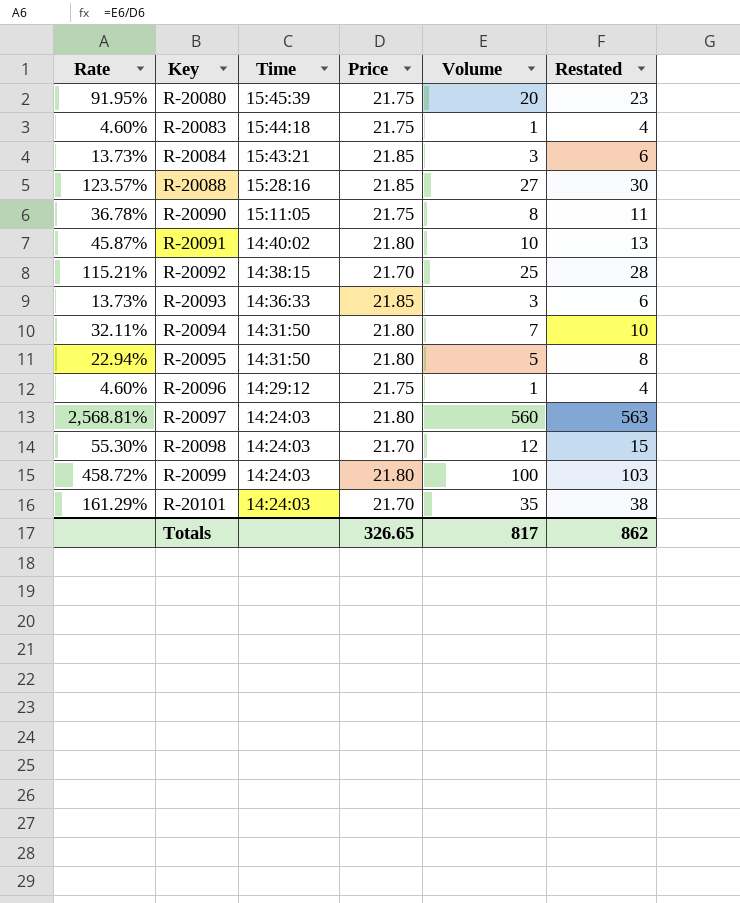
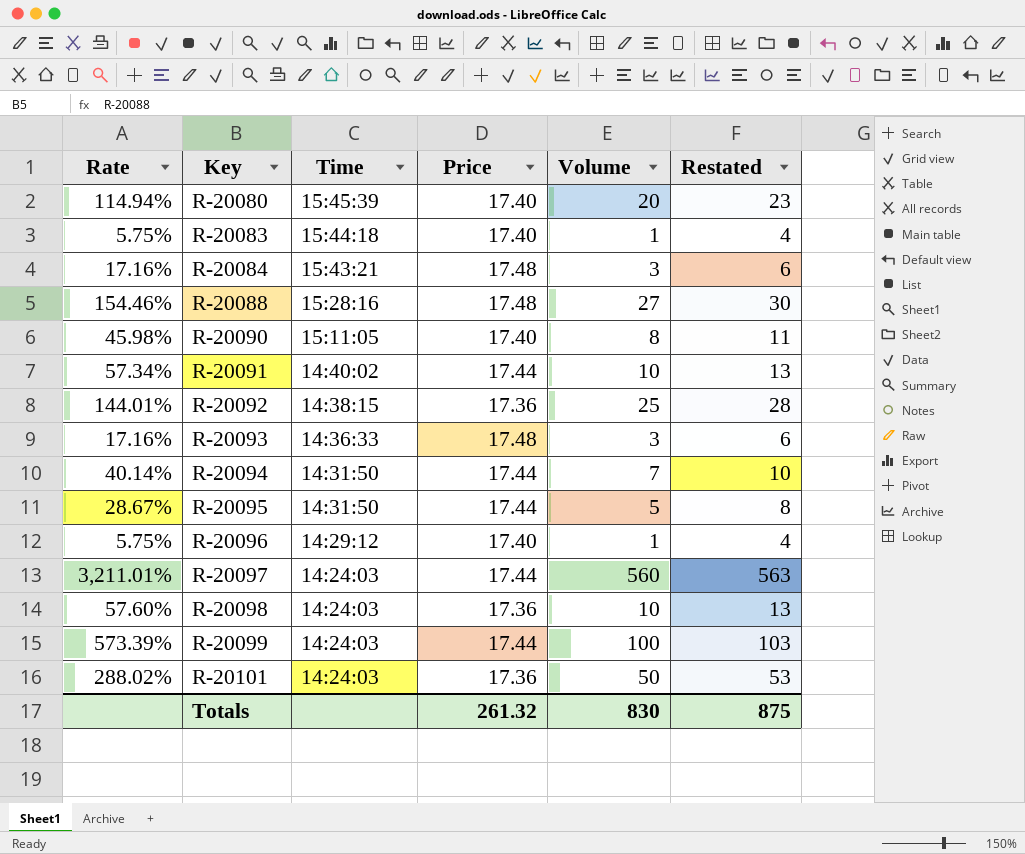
R-20080 | Rate: 91.95% -> 114.94%
R-20080 | Price: 21.75 -> 17.40
R-20083 | Rate: 4.60% -> 5.75%
R-20083 | Price: 21.75 -> 17.40
R-20084 | Rate: 13.73% -> 17.16%
R-20084 | Price: 21.85 -> 17.48
R-20088 | Rate: 123.57% -> 154.46%
R-20088 | Price: 21.85 -> 17.48
R-20090 | Rate: 36.78% -> 45.98%
R-20090 | Price: 21.75 -> 17.40
R-20091 | Rate: 45.87% -> 57.34%
R-20091 | Price: 21.80 -> 17.44
R-20092 | Rate: 115.21% -> 144.01%
R-20092 | Price: 21.70 -> 17.36
R-20093 | Rate: 13.73% -> 17.16%
R-20093 | Price: 21.85 -> 17.48
R-20094 | Rate: 32.11% -> 40.14%
R-20094 | Price: 21.80 -> 17.44
R-20095 | Rate: 22.94% -> 28.67%
R-20095 | Price: 21.80 -> 17.44
R-20096 | Rate: 4.60% -> 5.75%
R-20096 | Price: 21.75 -> 17.40
R-20097 | Rate: 2,568.81% -> 3,211.01%
R-20097 | Price: 21.80 -> 17.44
R-20098 | Rate: 55.30% -> 57.60%
R-20098 | Price: 21.70 -> 17.36
R-20098 | Volume: 12 -> 10
R-20098 | Restated: 15 -> 13
R-20099 | Rate: 458.72% -> 573.39%
R-20099 | Price: 21.80 -> 17.44
R-20101 | Rate: 161.29% -> 288.02%
R-20101 | Price: 21.70 -> 17.36
R-20101 | Volume: 35 -> 50
R-20101 | Restated: 38 -> 53
Totals | Price: 326.65 -> 261.32
Totals | Volume: 817 -> 830
Totals | Restated: 862 -> 875

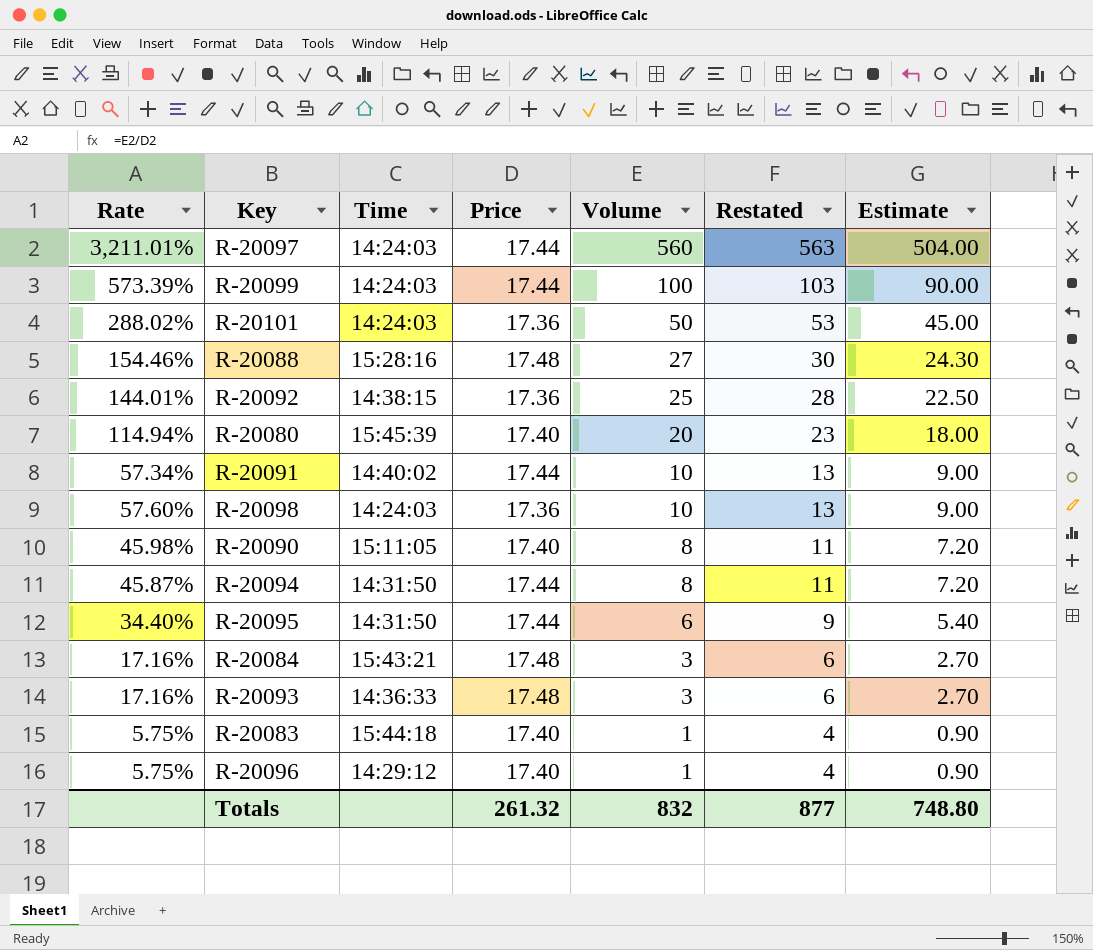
row order: Key ascending -> Volume descending
column Estimate | formula: none -> [Volume] * 0.9
R-20094 | Rate: 40.14% -> 45.87%
R-20094 | Volume: 7 -> 8
R-20094 | Restated: 10 -> 11
R-20095 | Rate: 28.67% -> 34.40%
R-20095 | Volume: 5 -> 6
R-20095 | Restated: 8 -> 9
Totals | Volume: 830 -> 832
Totals | Restated: 875 -> 877

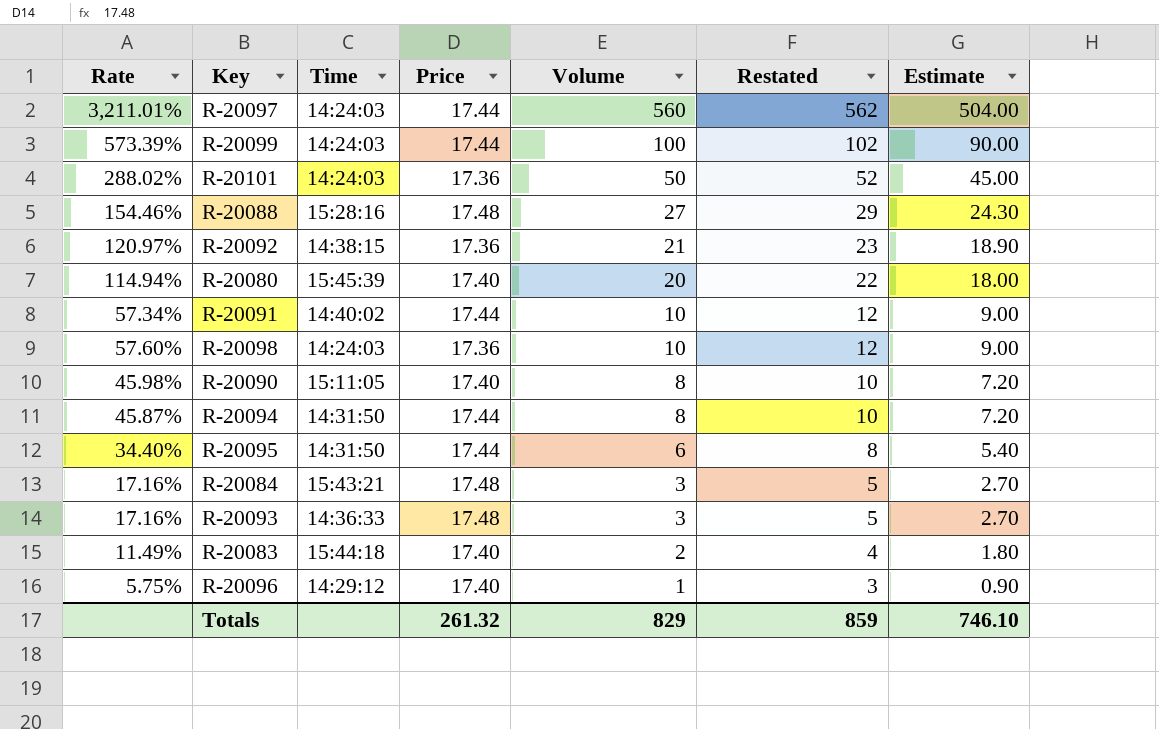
column Restated | formula: [Volume] + 3 -> [Volume] + 2
R-20092 | Rate: 144.01% -> 120.97%
R-20092 | Volume: 25 -> 21
R-20092 | Estimate: 22.50 -> 18.90
R-20083 | Rate: 5.75% -> 11.49%
R-20083 | Volume: 1 -> 2
R-20083 | Estimate: 0.90 -> 1.80
Totals | Volume: 832 -> 829
Totals | Restated: 877 -> 859
Totals | Estimate: 748.80 -> 746.10

